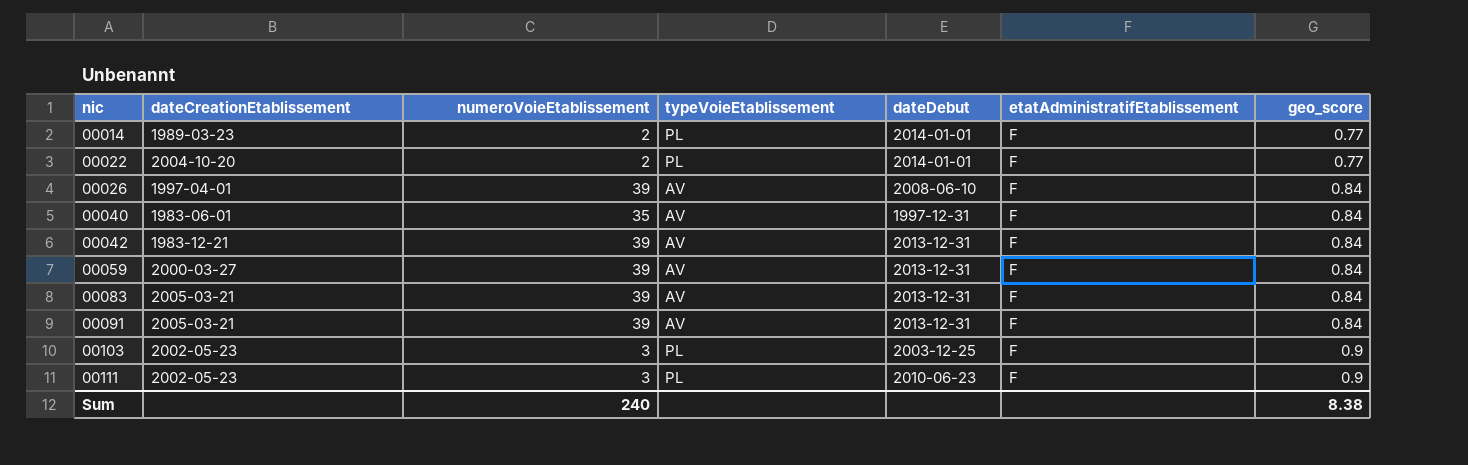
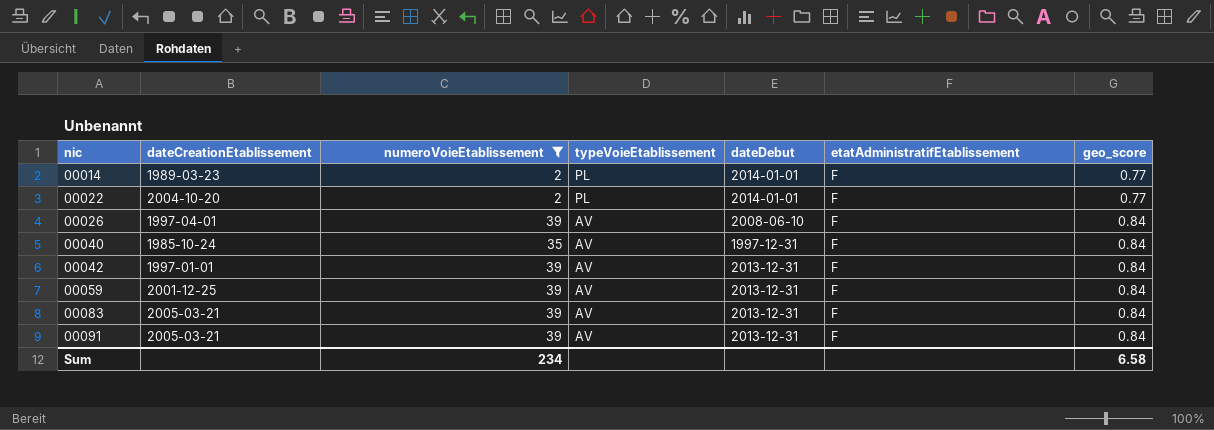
filter: none -> numeroVoieEtablissement != 3
00040 | dateCreationEtablissement: 1983-06-01 -> 1985-10-24
00042 | dateCreationEtablissement: 1983-12-21 -> 1997-01-01
00059 | dateCreationEtablissement: 2000-03-27 -> 2001-12-25
Sum | numeroVoieEtablissement: 240 -> 234
Sum | geo_score: 8.38 -> 6.58

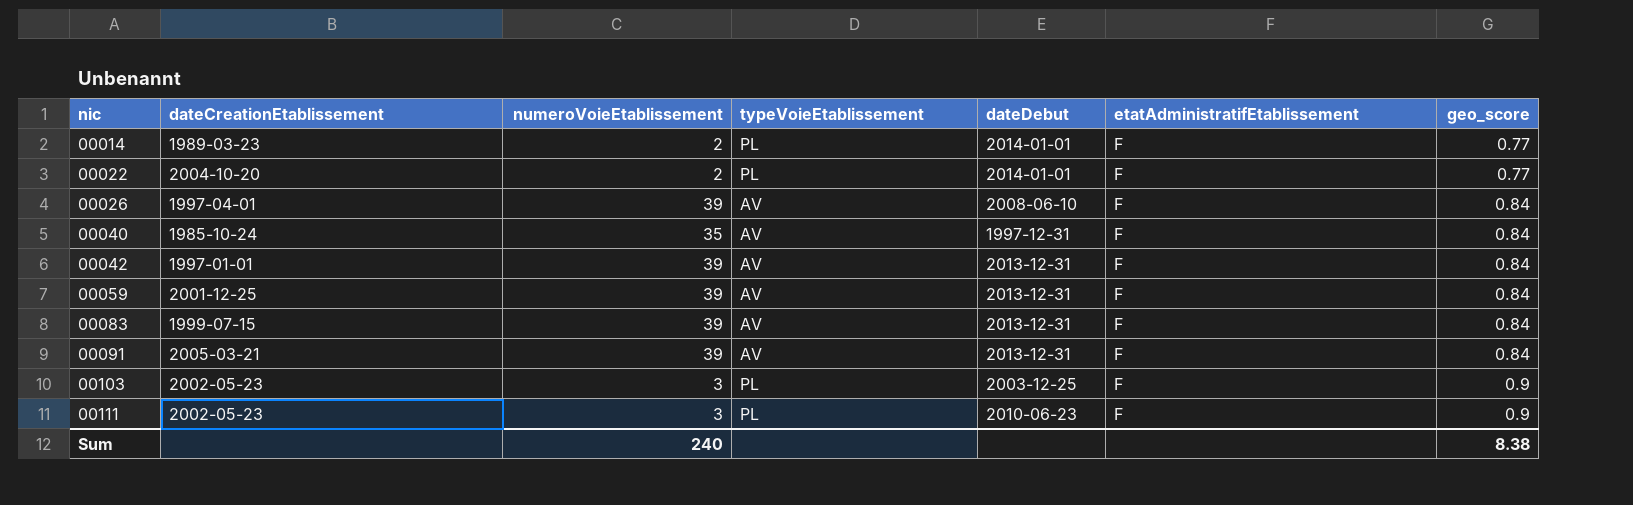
filter: numeroVoieEtablissement != 3 -> none
00083 | dateCreationEtablissement: 2005-03-21 -> 1999-07-15
Sum | numeroVoieEtablissement: 234 -> 240
Sum | geo_score: 6.58 -> 8.38

